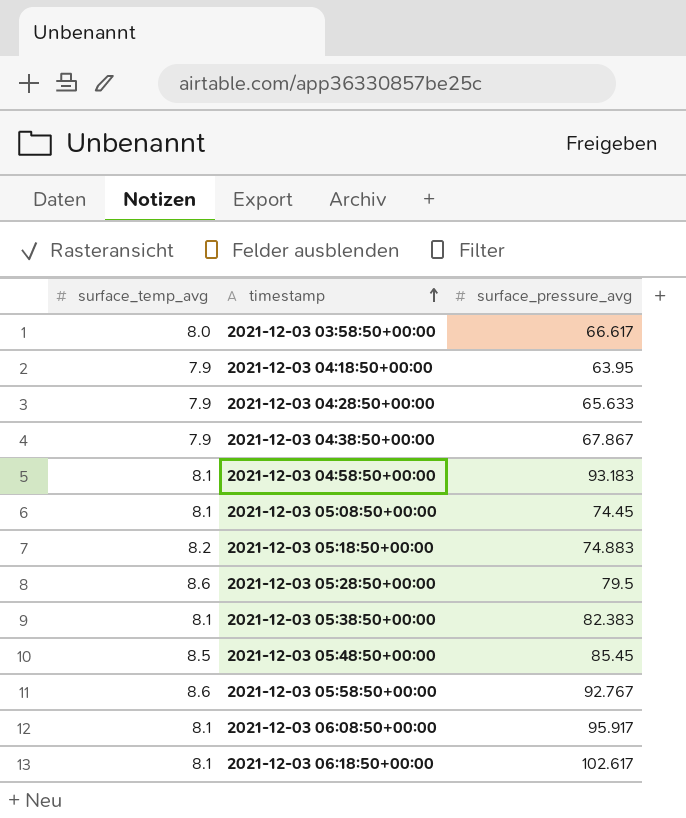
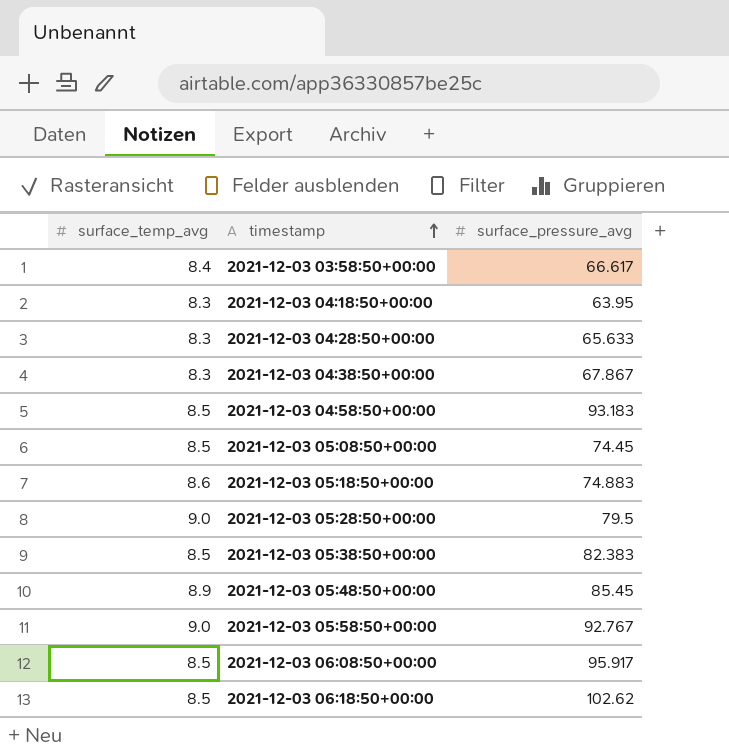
2021-12-03 03:58:50+00:00 | surface_temp_avg: 8.0 -> 8.4
2021-12-03 04:18:50+00:00 | surface_temp_avg: 7.9 -> 8.3
2021-12-03 04:28:50+00:00 | surface_temp_avg: 7.9 -> 8.3
2021-12-03 04:38:50+00:00 | surface_temp_avg: 7.9 -> 8.3
2021-12-03 04:58:50+00:00 | surface_temp_avg: 8.1 -> 8.5
2021-12-03 05:08:50+00:00 | surface_temp_avg: 8.1 -> 8.5
2021-12-03 05:18:50+00:00 | surface_temp_avg: 8.2 -> 8.6
2021-12-03 05:28:50+00:00 | surface_temp_avg: 8.6 -> 9.0
2021-12-03 05:38:50+00:00 | surface_temp_avg: 8.1 -> 8.5
2021-12-03 05:48:50+00:00 | surface_temp_avg: 8.5 -> 8.9
2021-12-03 05:58:50+00:00 | surface_temp_avg: 8.6 -> 9.0
2021-12-03 06:08:50+00:00 | surface_temp_avg: 8.1 -> 8.5
2021-12-03 06:18:50+00:00 | surface_temp_avg: 8.1 -> 8.5
2021-12-03 06:18:50+00:00 | surface_pressure_avg: 102.617 -> 102.62

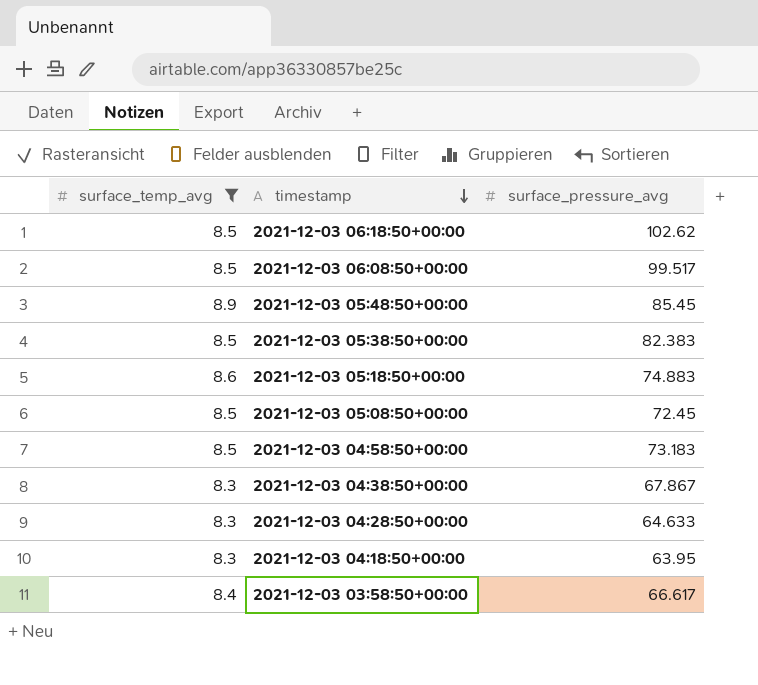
filter: none -> surface_temp_avg != 9.0
row order: timestamp ascending -> timestamp descending
2021-12-03 06:08:50+00:00 | surface_pressure_avg: 95.917 -> 99.517
2021-12-03 05:08:50+00:00 | surface_pressure_avg: 74.45 -> 72.45
2021-12-03 04:58:50+00:00 | surface_pressure_avg: 93.183 -> 73.183
2021-12-03 04:28:50+00:00 | surface_pressure_avg: 65.633 -> 64.633

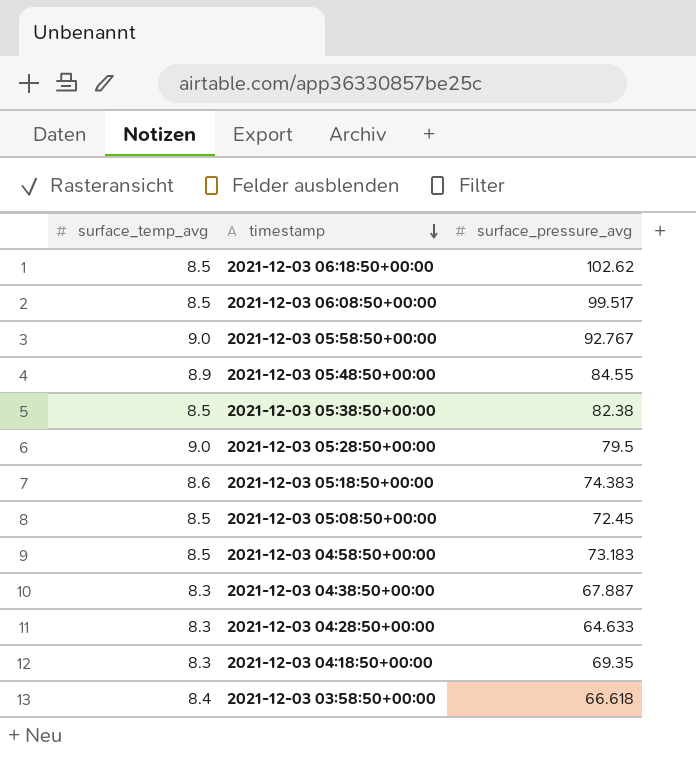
filter: surface_temp_avg != 9.0 -> none
2021-12-03 05:48:50+00:00 | surface_pressure_avg: 85.45 -> 84.55
2021-12-03 05:38:50+00:00 | surface_pressure_avg: 82.383 -> 82.38
2021-12-03 05:18:50+00:00 | surface_pressure_avg: 74.883 -> 74.383
2021-12-03 04:38:50+00:00 | surface_pressure_avg: 67.867 -> 67.887
2021-12-03 04:18:50+00:00 | surface_pressure_avg: 63.95 -> 69.35
2021-12-03 03:58:50+00:00 | surface_pressure_avg: 66.617 -> 66.618

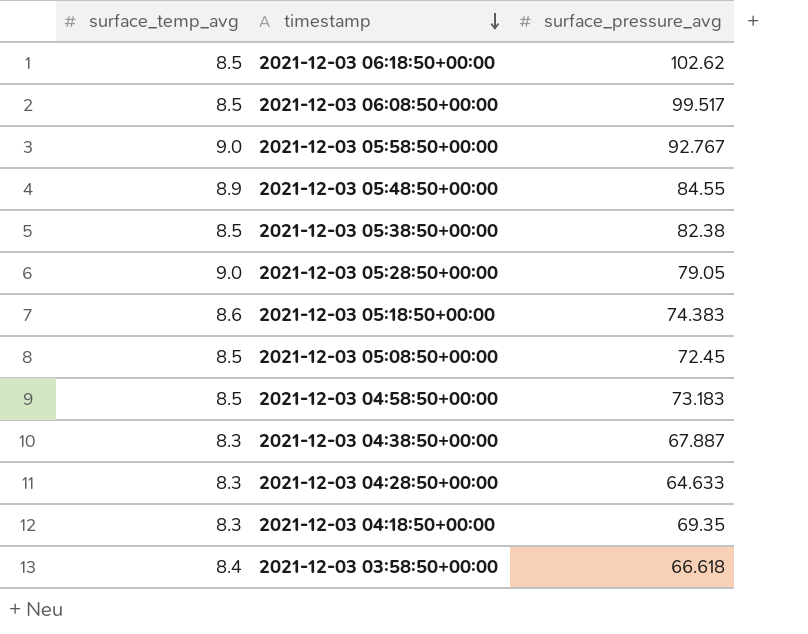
2021-12-03 05:28:50+00:00 | surface_pressure_avg: 79.5 -> 79.05

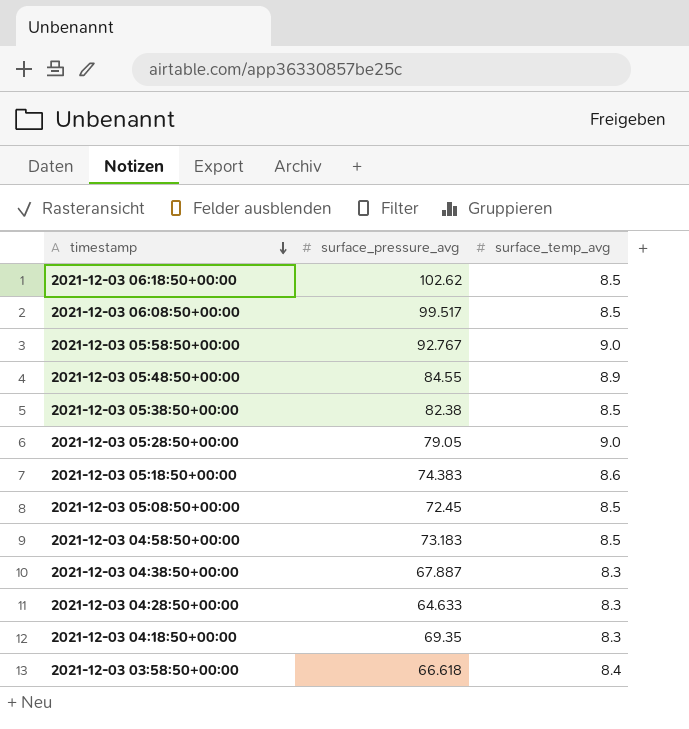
column surface_temp_avg | position: 1 -> 3

